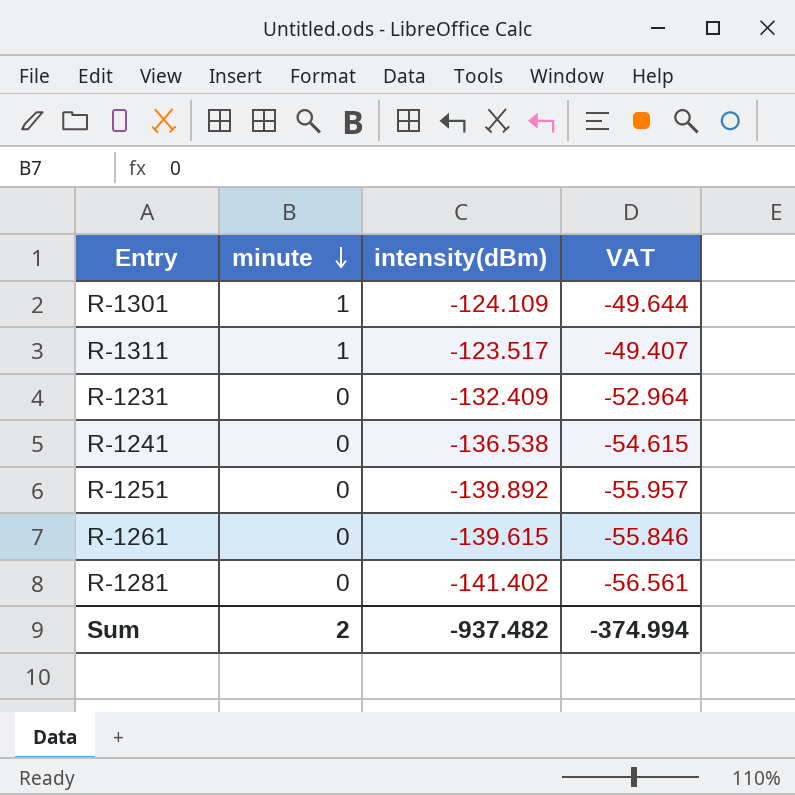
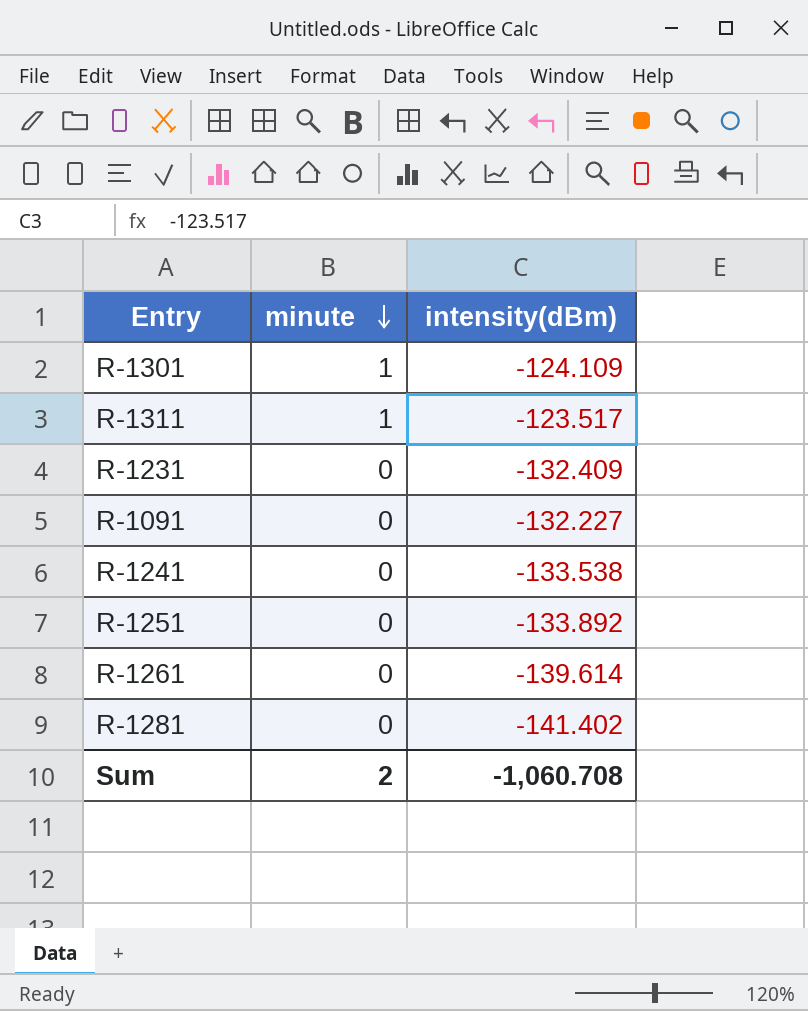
column VAT | formula: [intensity(dBm)] * 0.4 -> none
row R-1091: none -> 0 | -132.227
R-1241 | intensity(dBm): -136.538 -> -133.538
R-1251 | intensity(dBm): -139.892 -> -133.892
R-1261 | intensity(dBm): -139.615 -> -139.614
Sum | intensity(dBm): -937.482 -> -1,060.708

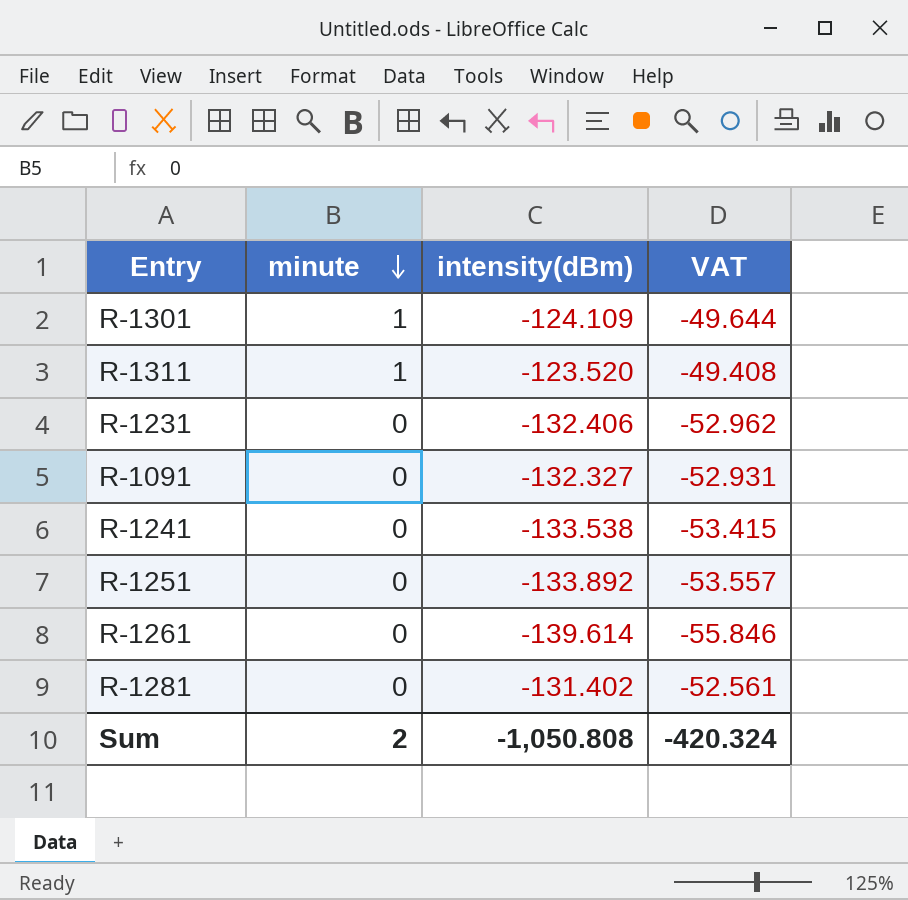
column VAT | formula: none -> [intensity(dBm)] * 0.4
R-1311 | intensity(dBm): -123.517 -> -123.520
R-1231 | intensity(dBm): -132.409 -> -132.406
R-1091 | intensity(dBm): -132.227 -> -132.327
R-1281 | intensity(dBm): -141.402 -> -131.402
Sum | intensity(dBm): -1,060.708 -> -1,050.808

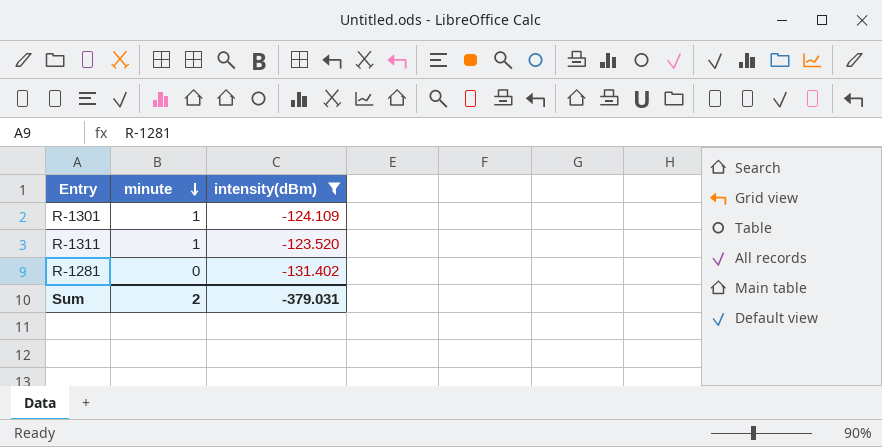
filter: none -> intensity(dBm) >= -131.402
column VAT | formula: [intensity(dBm)] * 0.4 -> none
Sum | intensity(dBm): -1,050.808 -> -379.031

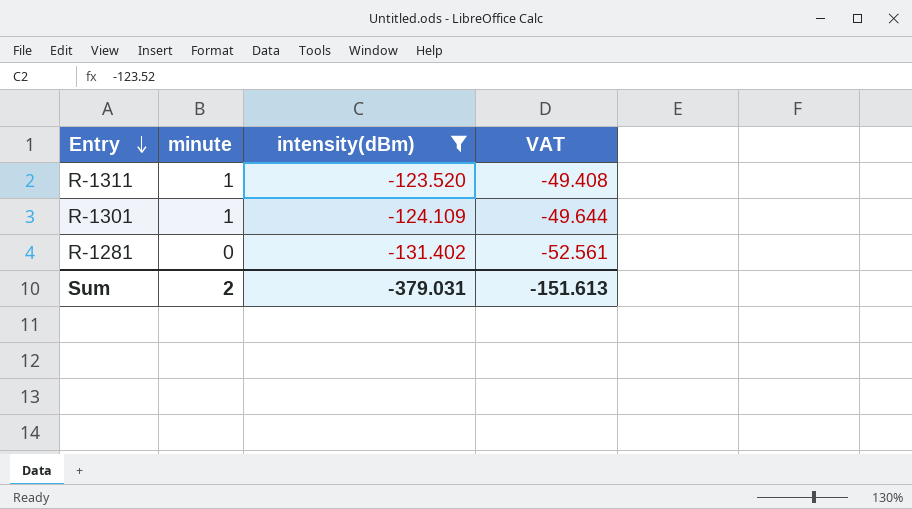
row order: minute descending -> Entry descending
column VAT | formula: none -> [intensity(dBm)] * 0.4

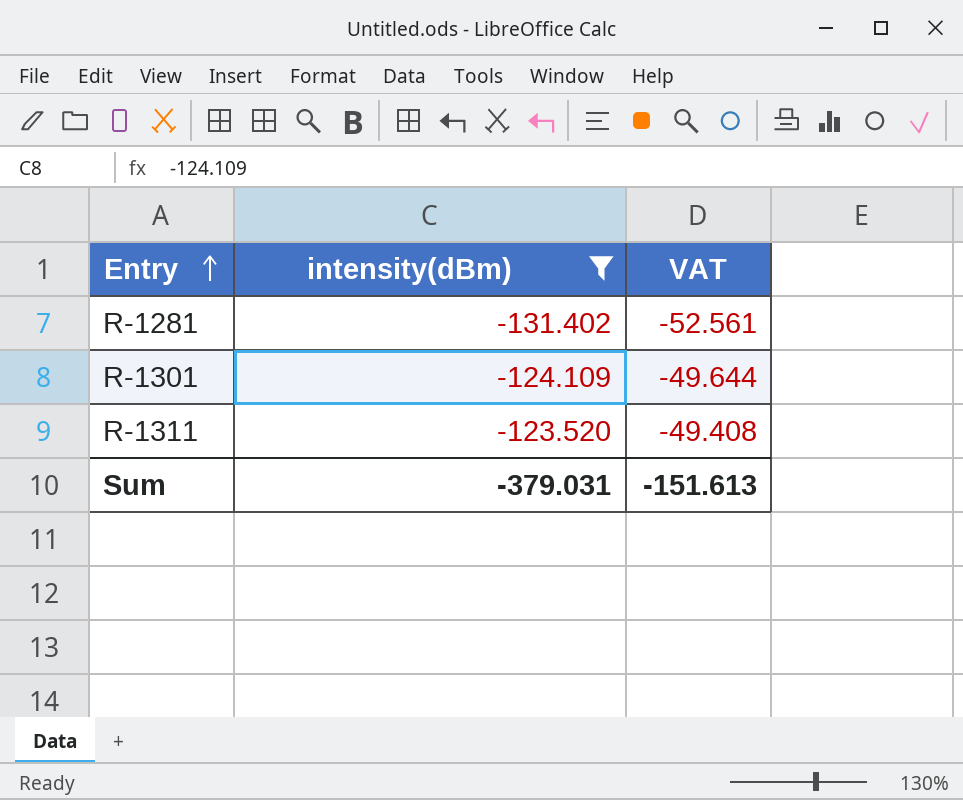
row order: Entry descending -> Entry ascending
column minute | position: 2 -> none

